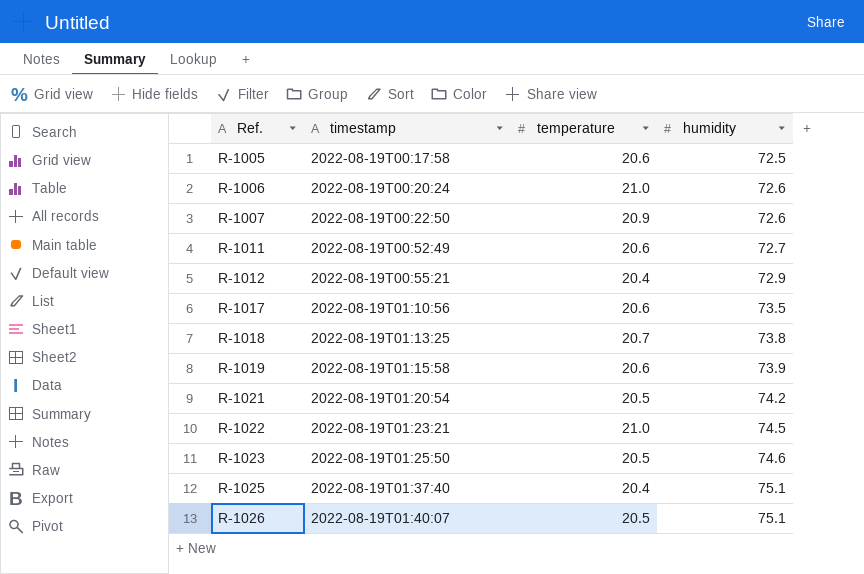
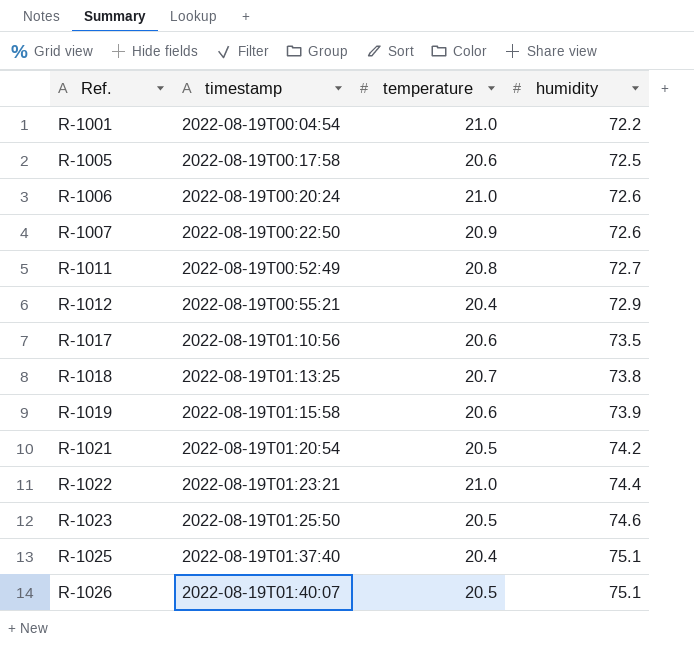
row R-1001: none -> 2022-08-19T00:04:54 | 21.0 | 72.2
R-1011 | temperature: 20.6 -> 20.8
R-1022 | humidity: 74.5 -> 74.4

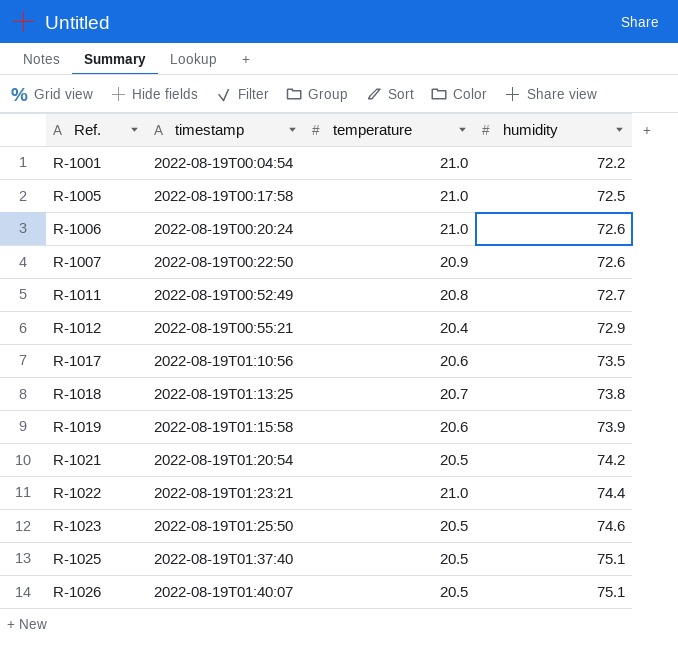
R-1005 | temperature: 20.6 -> 21.0
R-1025 | temperature: 20.4 -> 20.5

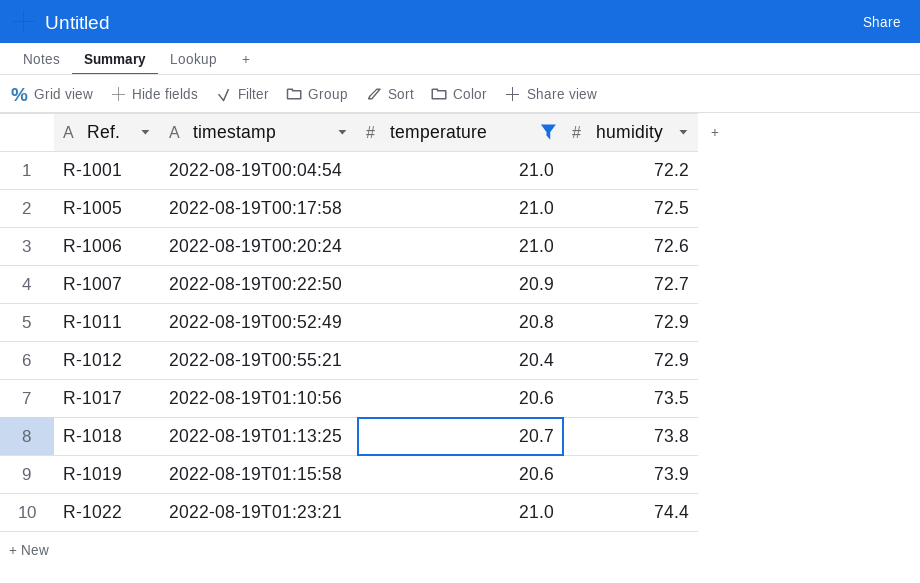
filter: none -> temperature != 20.5
R-1007 | humidity: 72.6 -> 72.7
R-1011 | humidity: 72.7 -> 72.9

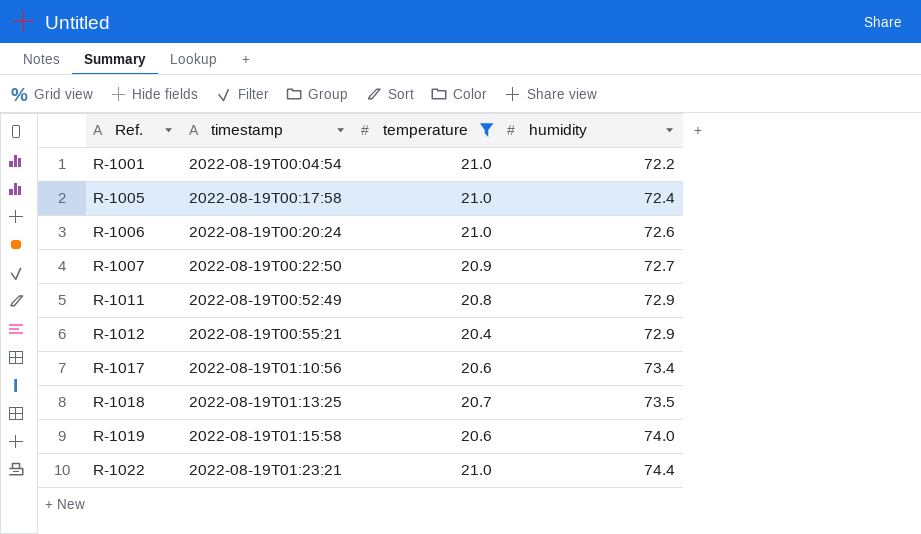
R-1005 | humidity: 72.5 -> 72.4
R-1017 | humidity: 73.5 -> 73.4
R-1018 | humidity: 73.8 -> 73.5
R-1019 | humidity: 73.9 -> 74.0

